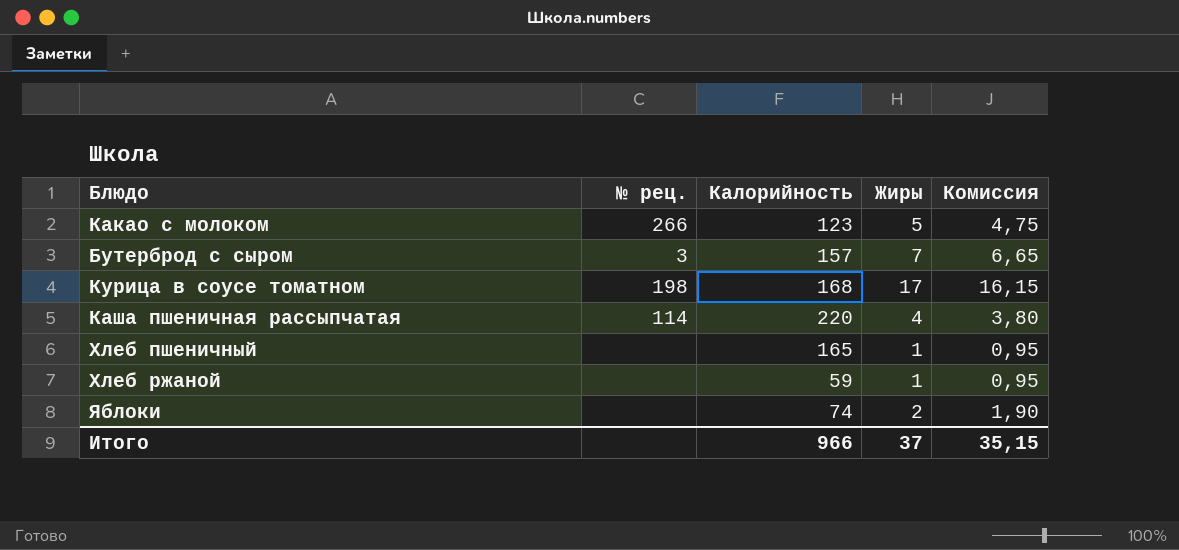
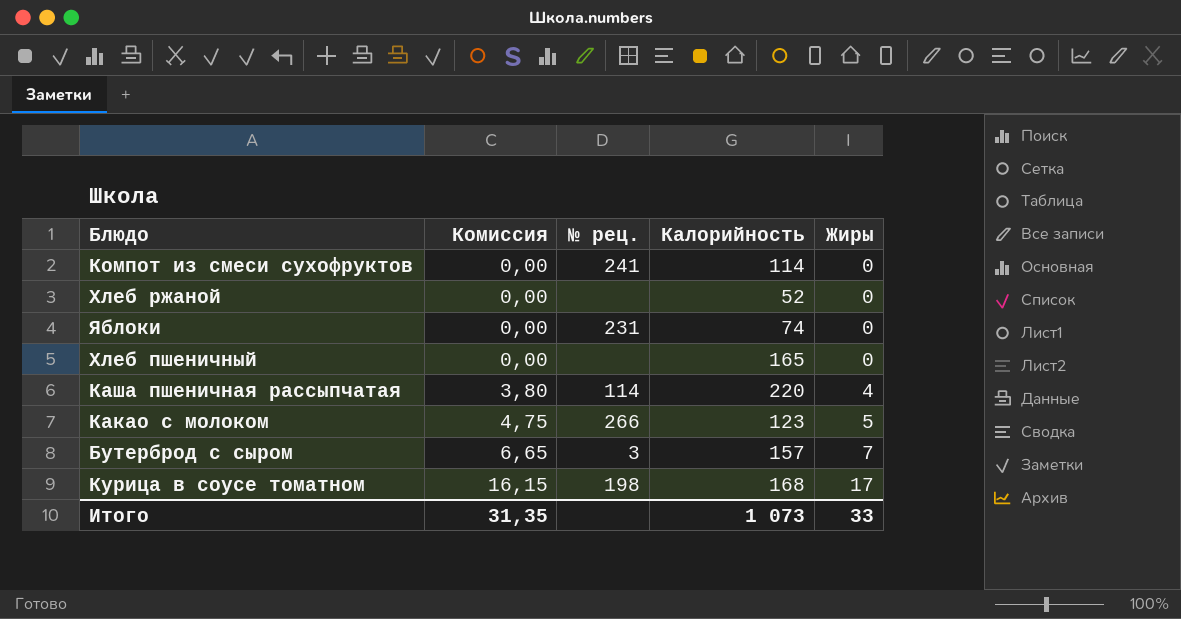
row order: none -> Комиссия ascending
column Комиссия | position: 5 -> 2
row Компот из смеси сухофруктов: none -> 0,00 | 241 | 114 | 0
Хлеб ржаной | Комиссия: 0,95 -> 0,00
Хлеб ржаной | Калорийность: 59 -> 52
Хлеб ржаной | Жиры: 1 -> 0
Яблоки | Комиссия: 1,90 -> 0,00
Яблоки | № рец.: none -> 231
Яблоки | Жиры: 2 -> 0
Хлеб пшеничный | Комиссия: 0,95 -> 0,00
Хлеб пшеничный | Жиры: 1 -> 0
Итого | Комиссия: 35,15 -> 31,35
Итого | Калорийность: 966 -> 1 073
Итого | Жиры: 37 -> 33

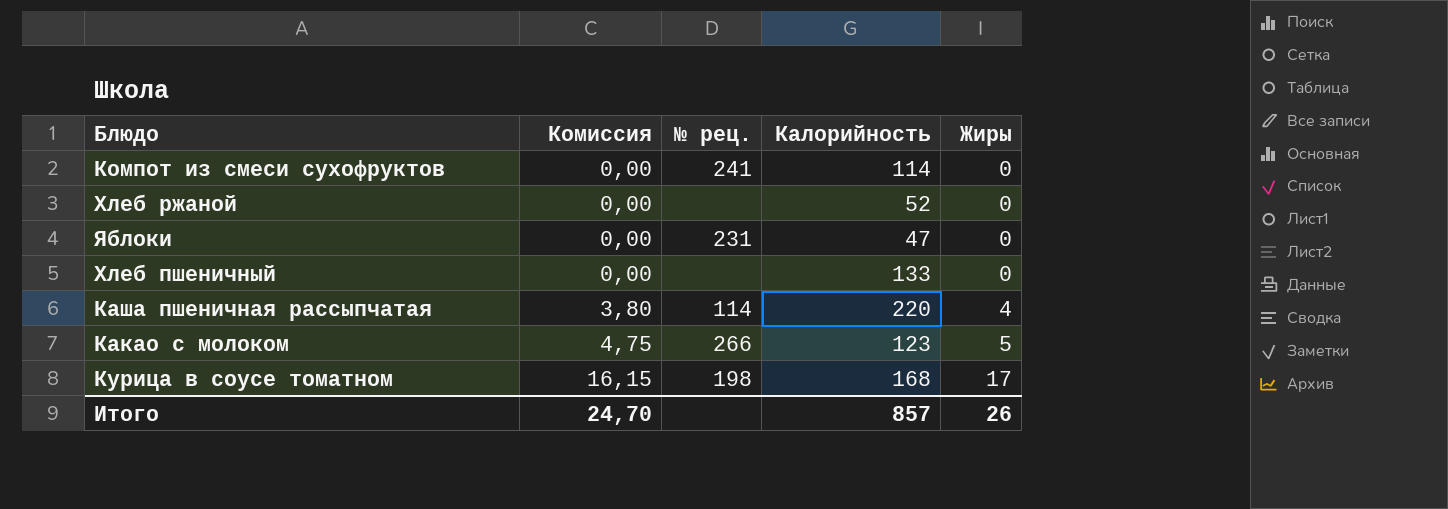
row Бутерброд с сыром: 6,65 | 3 | 157 | 7 -> none
Яблоки | Калорийность: 74 -> 47
Хлеб пшеничный | Калорийность: 165 -> 133
Итого | Комиссия: 31,35 -> 24,70
Итого | Калорийность: 1 073 -> 857
Итого | Жиры: 33 -> 26

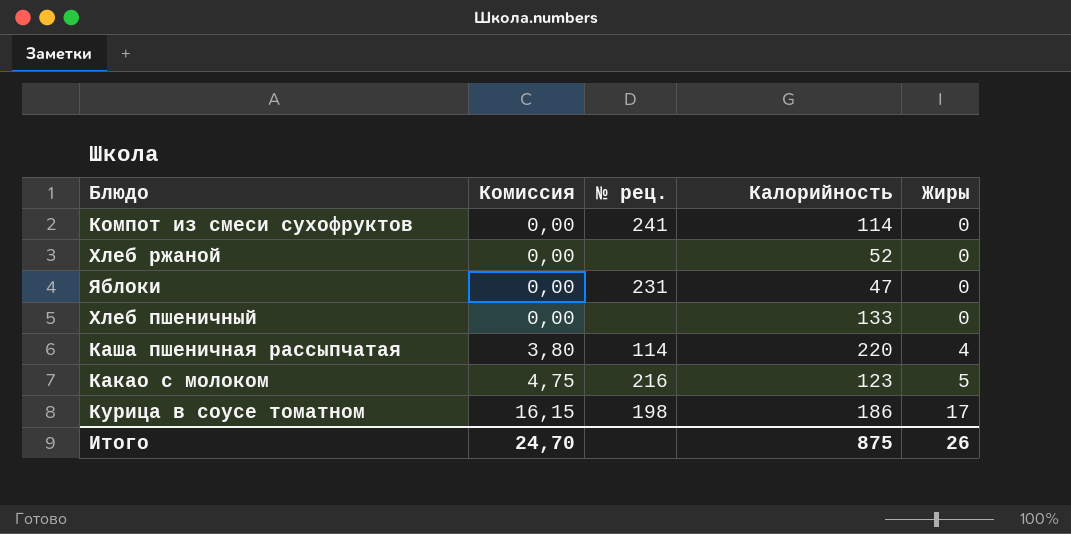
Какао с молоком | № рец.: 266 -> 216
Курица в соусе томатном | Калорийность: 168 -> 186
Итого | Калорийность: 857 -> 875

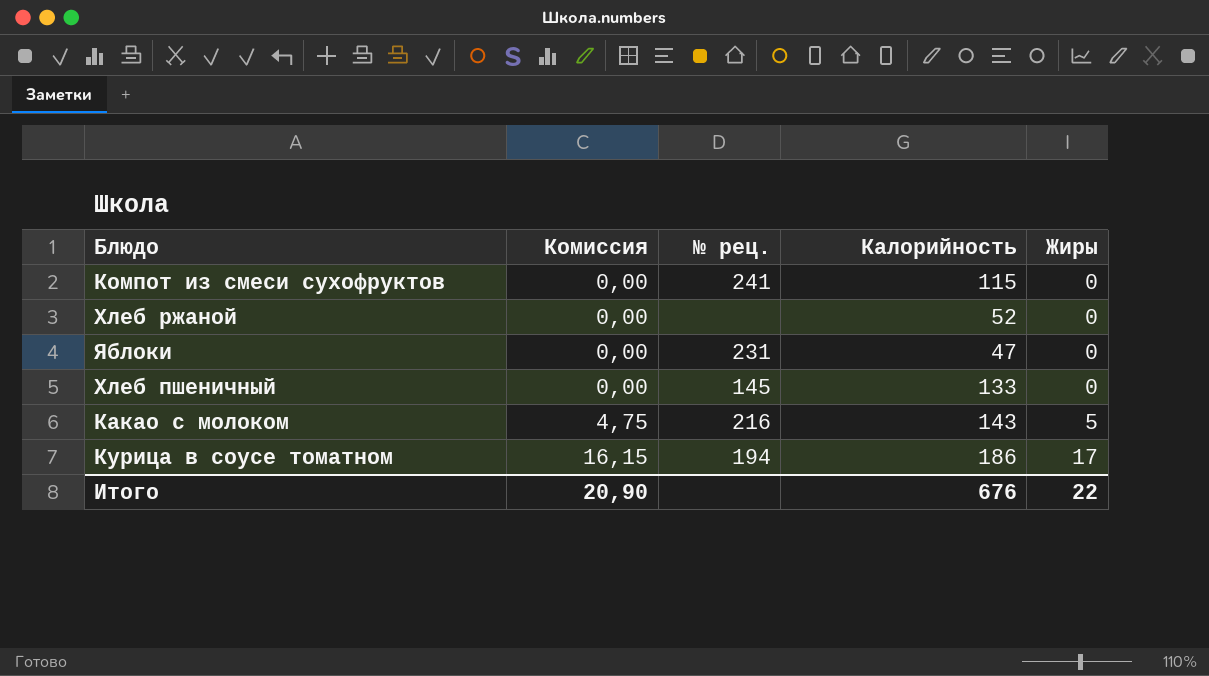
row Каша пшеничная рассыпчатая: 3,80 | 114 | 220 | 4 -> none
Компот из смеси сухофруктов | Калорийность: 114 -> 115
Хлеб пшеничный | № рец.: none -> 145
Какао с молоком | Калорийность: 123 -> 143
Курица в соусе томатном | № рец.: 198 -> 194
Итого | Комиссия: 24,70 -> 20,90
Итого | Калорийность: 875 -> 676
Итого | Жиры: 26 -> 22

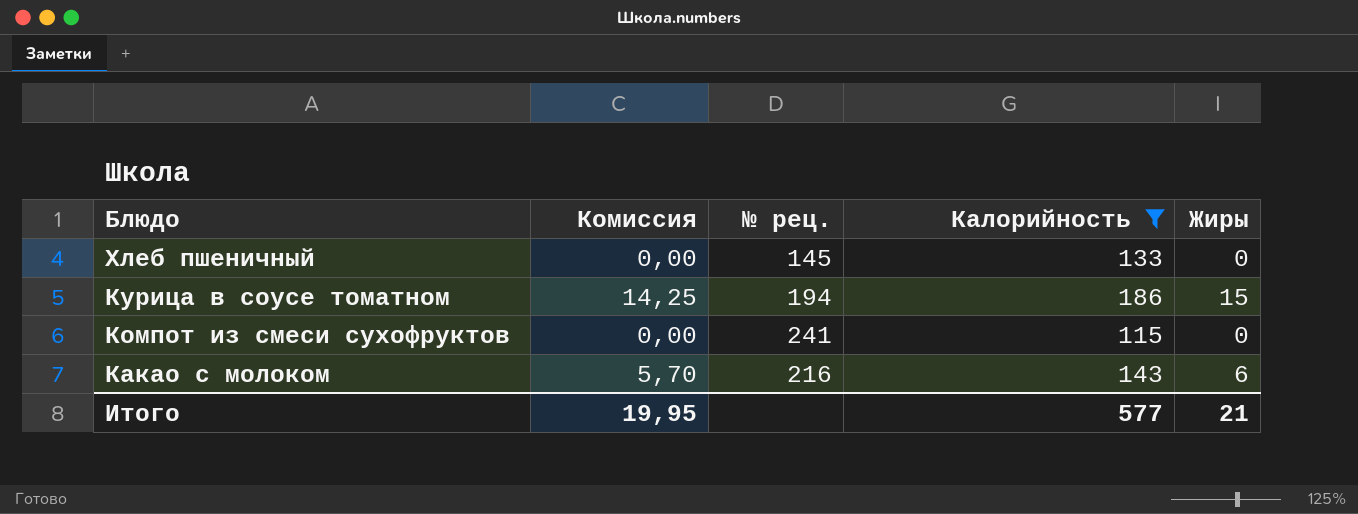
filter: none -> Калорийность >= 115
row order: Комиссия ascending -> Блюдо descending
Курица в соусе томатном | Комиссия: 16,15 -> 14,25
Курица в соусе томатном | Жиры: 17 -> 15
Какао с молоком | Комиссия: 4,75 -> 5,70
Какао с молоком | Жиры: 5 -> 6
Итого | Комиссия: 20,90 -> 19,95
Итого | Калорийность: 676 -> 577
Итого | Жиры: 22 -> 21

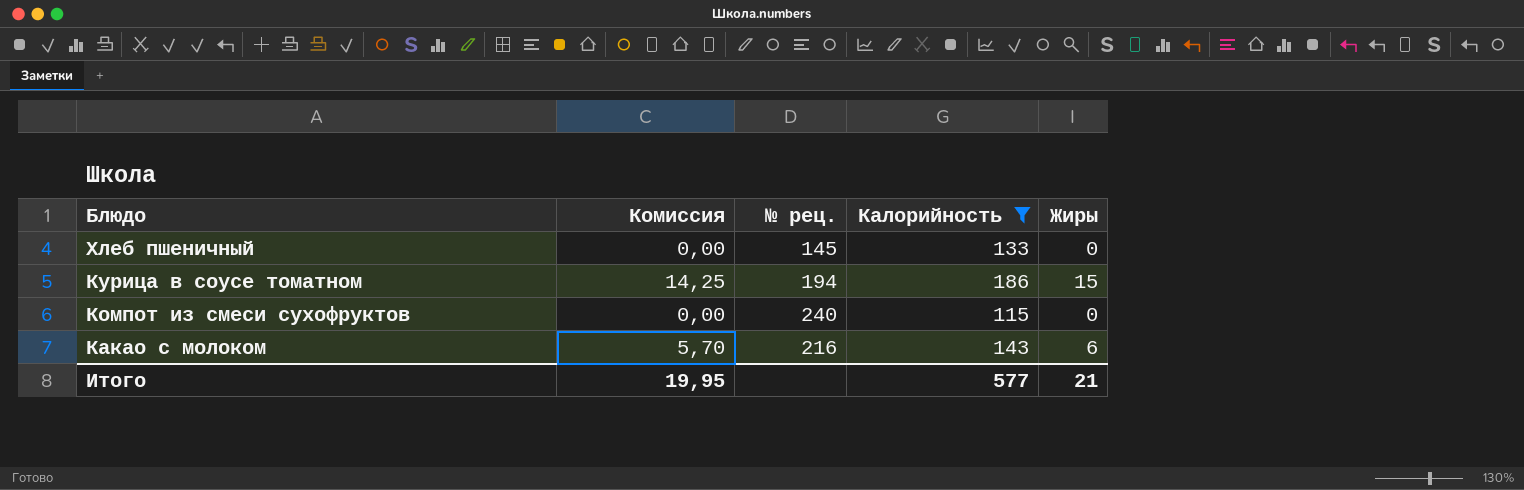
Компот из смеси сухофруктов | № рец.: 241 -> 240

